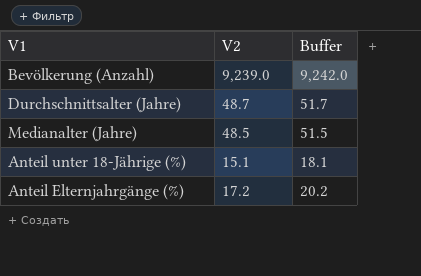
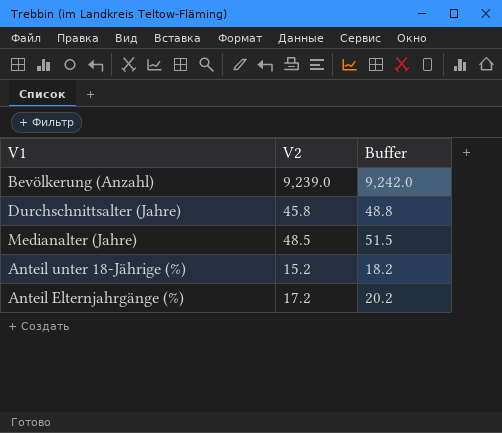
Durchschnittsalter (Jahre) | V2: 48.7 -> 45.8
Durchschnittsalter (Jahre) | Buffer: 51.7 -> 48.8
Anteil unter 18-Jährige (%) | V2: 15.1 -> 15.2
Anteil unter 18-Jährige (%) | Buffer: 18.1 -> 18.2

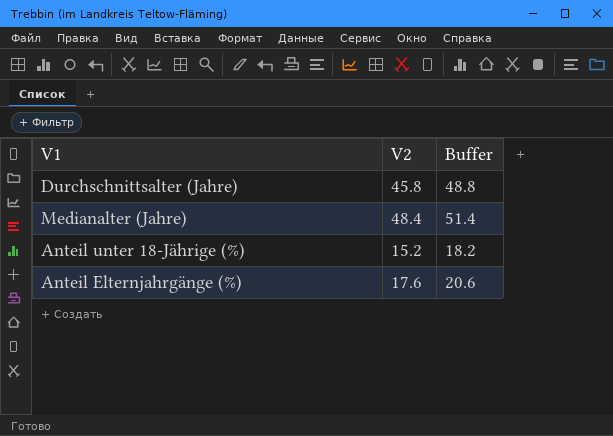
row Bevölkerung (Anzahl): 9,239.0 | 9,242.0 -> none
Medianalter (Jahre) | V2: 48.5 -> 48.4
Medianalter (Jahre) | Buffer: 51.5 -> 51.4
Anteil Elternjahrgänge (%) | V2: 17.2 -> 17.6
Anteil Elternjahrgänge (%) | Buffer: 20.2 -> 20.6

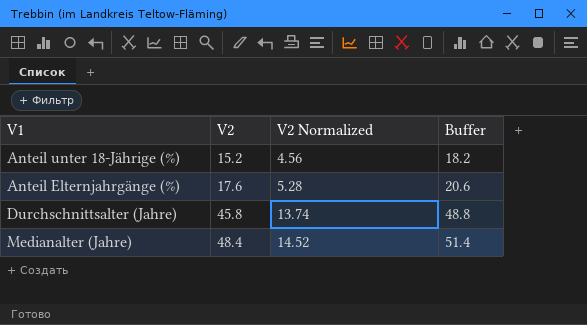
row order: none -> V2 ascending
column V2 Normalized | formula: none -> [V2] * 0.3

